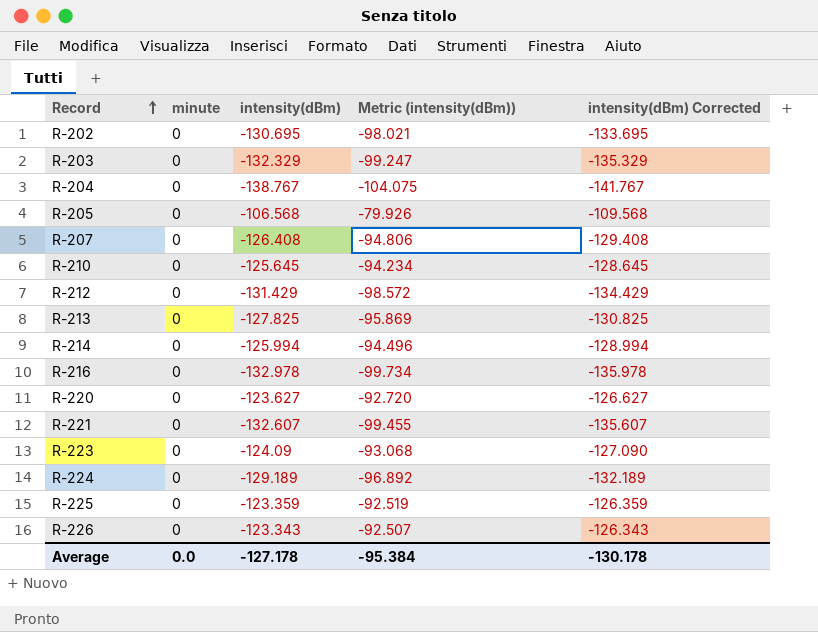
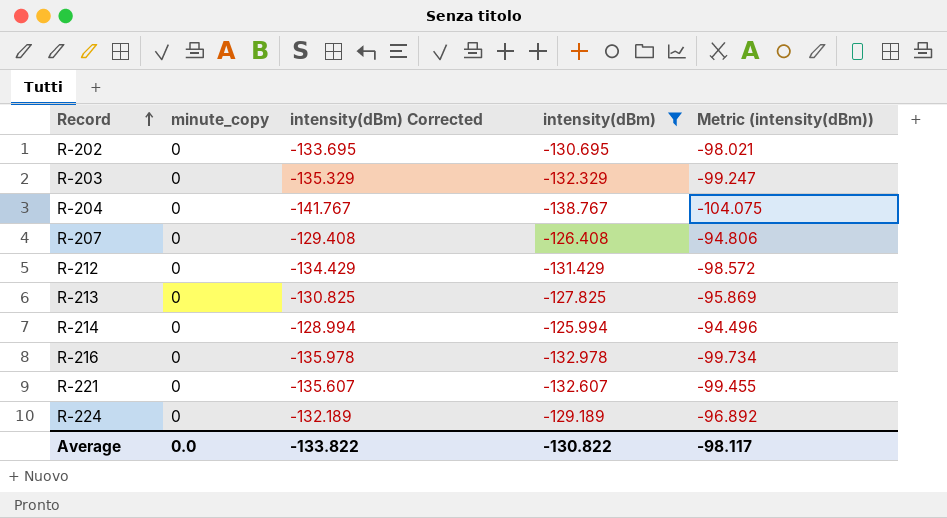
filter: none -> intensity(dBm) <= -125.994
column name: minute -> minute_copy
column intensity(dBm) Corrected | position: 5 -> 3
Average | intensity(dBm) Corrected: -130.178 -> -133.822
Average | intensity(dBm): -127.178 -> -130.822
Average | Metric (intensity(dBm)): -95.384 -> -98.117

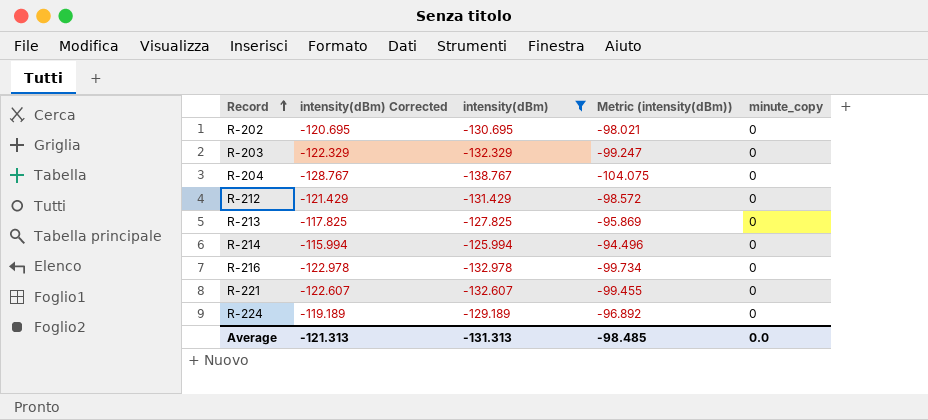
column intensity(dBm) Corrected | formula: [intensity(dBm)] - 3 -> [intensity(dBm)] + 10
column minute_copy | position: 2 -> 5
row R-207: 0 | -129.408 | -126.408 | -94.806 -> none
Average | intensity(dBm) Corrected: -133.822 -> -121.313
Average | intensity(dBm): -130.822 -> -131.313
Average | Metric (intensity(dBm)): -98.117 -> -98.485

